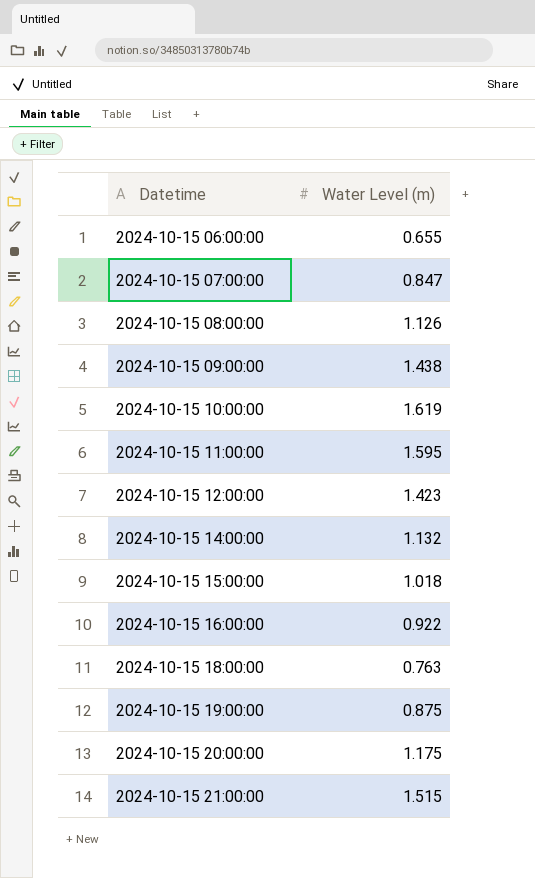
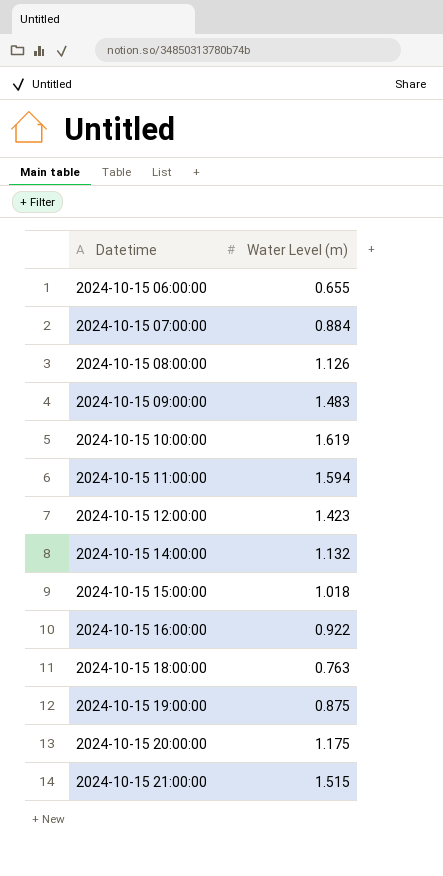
2024-10-15 07:00:00 | Water Level (m): 0.847 -> 0.884
2024-10-15 09:00:00 | Water Level (m): 1.438 -> 1.483
2024-10-15 11:00:00 | Water Level (m): 1.595 -> 1.594

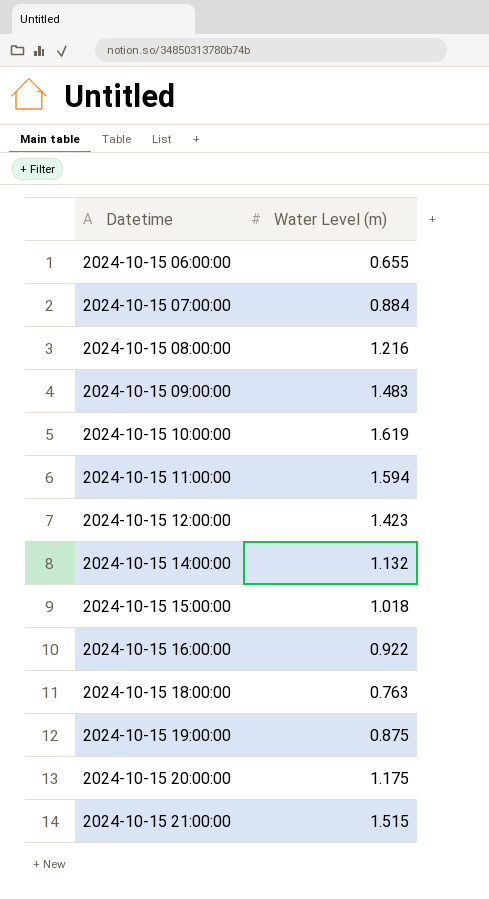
2024-10-15 08:00:00 | Water Level (m): 1.126 -> 1.216

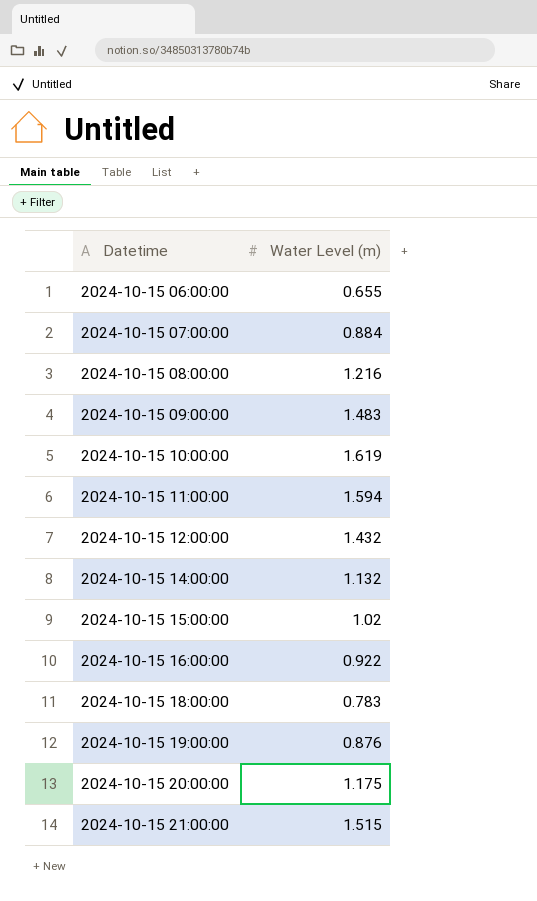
2024-10-15 12:00:00 | Water Level (m): 1.423 -> 1.432
2024-10-15 15:00:00 | Water Level (m): 1.018 -> 1.02
2024-10-15 18:00:00 | Water Level (m): 0.763 -> 0.783
2024-10-15 19:00:00 | Water Level (m): 0.875 -> 0.876

